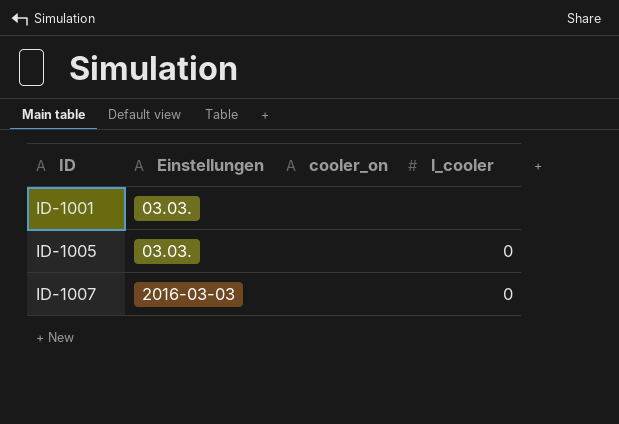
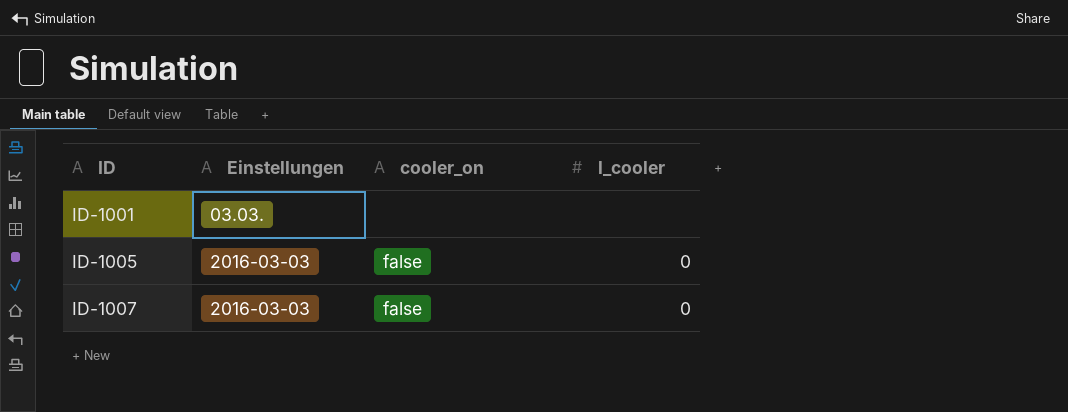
ID-1005 | Einstellungen: 03.03. -> 2016-03-03
ID-1005 | cooler_on: none -> false
ID-1007 | cooler_on: none -> false

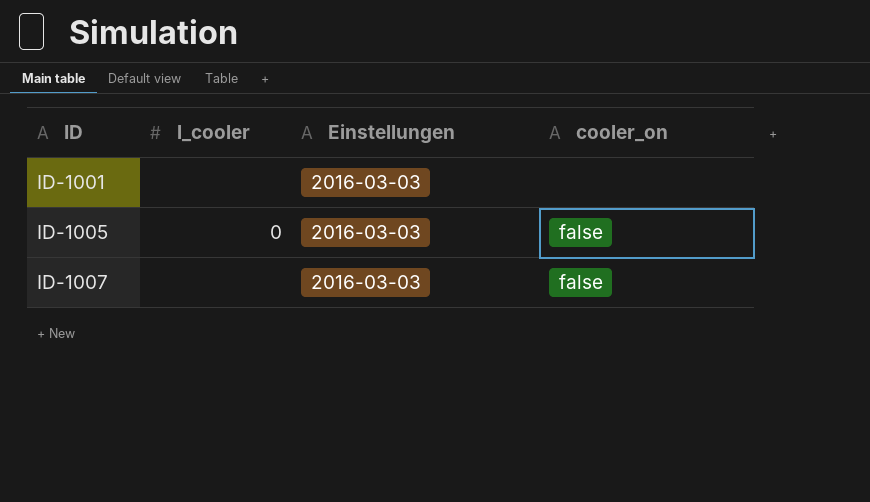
column l_cooler | position: 4 -> 2
ID-1001 | Einstellungen: 03.03. -> 2016-03-03
ID-1007 | l_cooler: 0 -> none

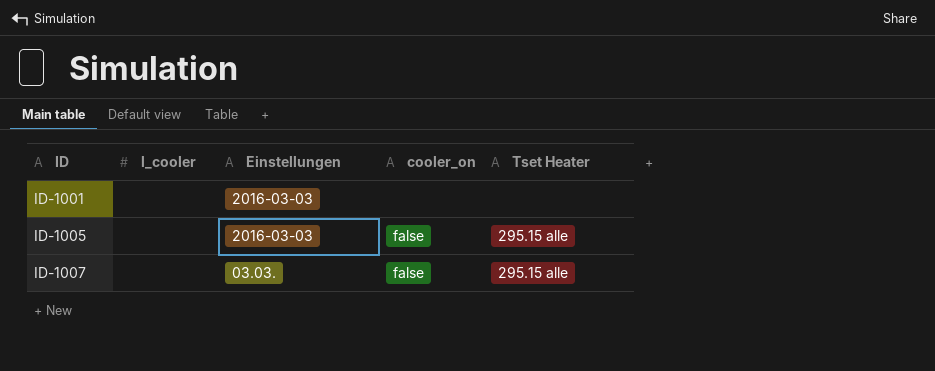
column Tset Heater | position: none -> 5
ID-1005 | l_cooler: 0 -> none
ID-1007 | Einstellungen: 2016-03-03 -> 03.03.

